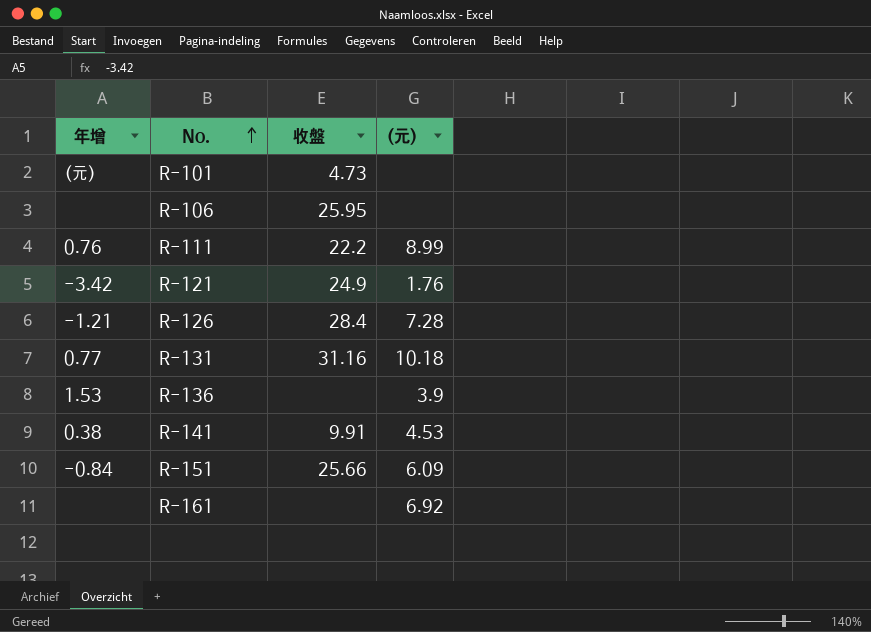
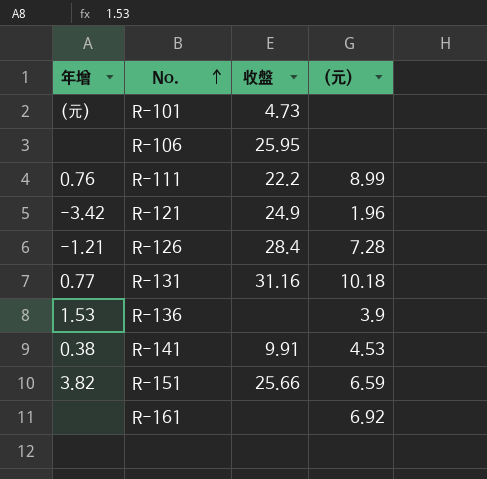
R-121 | (元): 1.76 -> 1.96
R-151 | 年增: -0.84 -> 3.82
R-151 | (元): 6.09 -> 6.59

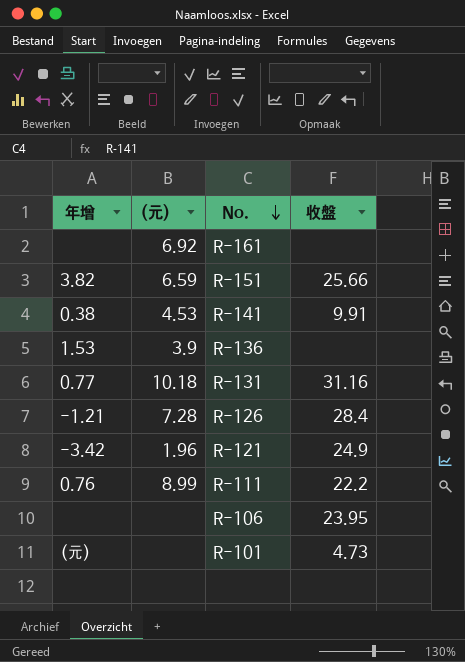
row order: No. ascending -> No. descending
column (元) | position: 4 -> 2
R-106 | 收盤: 25.95 -> 23.95

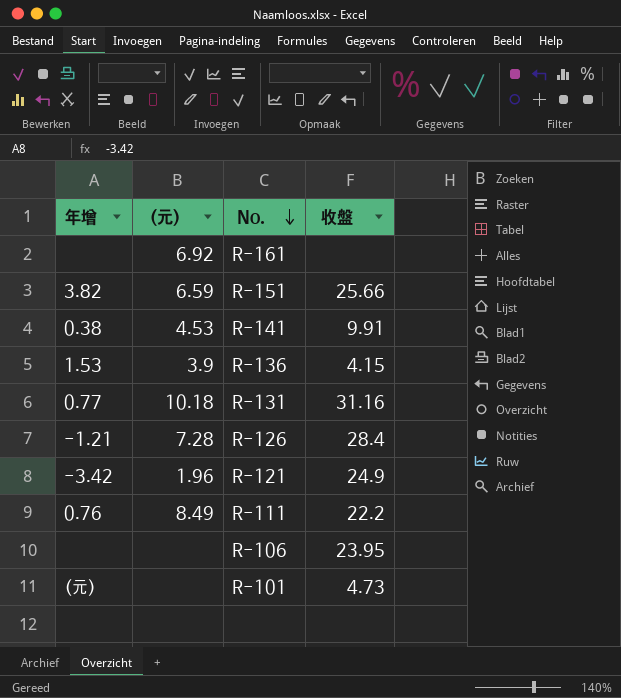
R-136 | 收盤: none -> 4.15
R-111 | (元): 8.99 -> 8.49

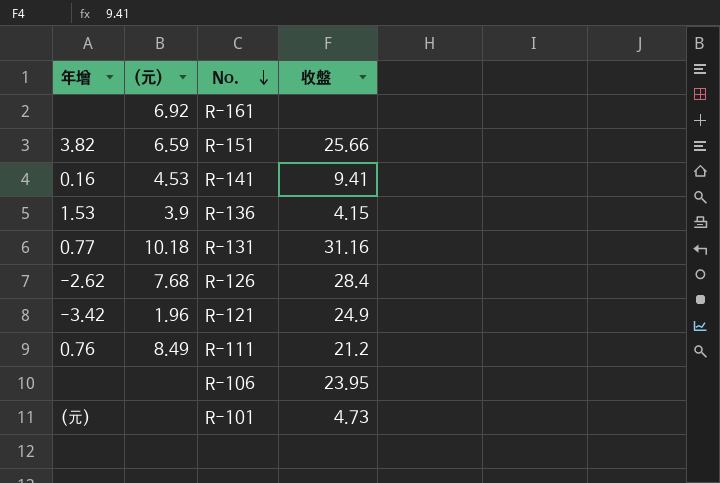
R-141 | 年增: 0.38 -> 0.16
R-141 | 收盤: 9.91 -> 9.41
R-126 | 年增: -1.21 -> -2.62
R-126 | (元): 7.28 -> 7.68
R-111 | 收盤: 22.2 -> 21.2

